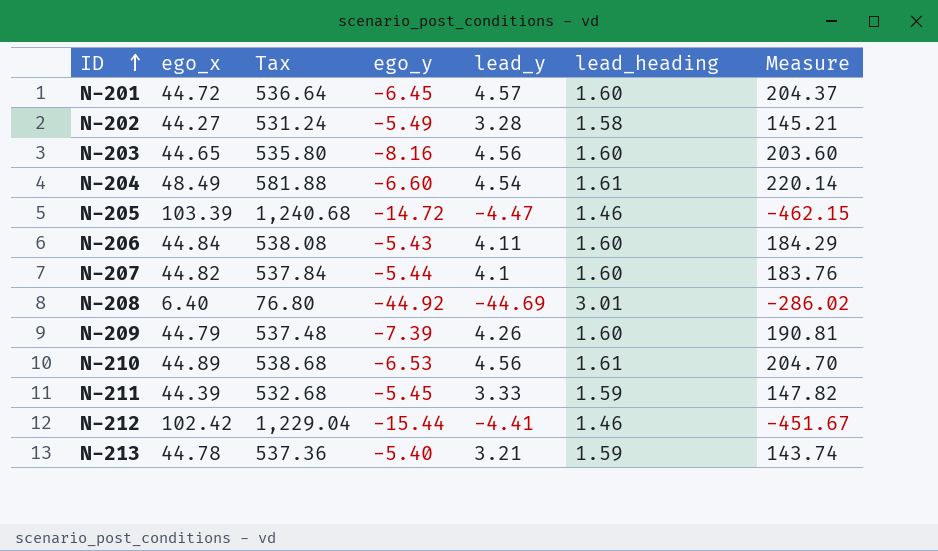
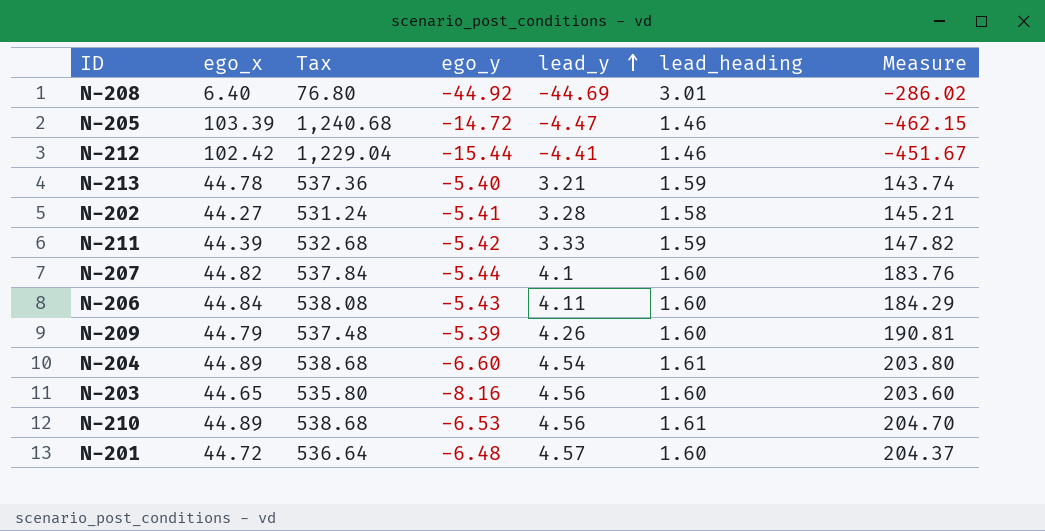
row order: ID ascending -> lead_y ascending
N-202 | ego_y: -5.49 -> -5.41
N-211 | ego_y: -5.45 -> -5.42
N-209 | ego_y: -7.39 -> -5.39
N-204 | ego_x: 48.49 -> 44.89
N-204 | Tax: 581.88 -> 538.68
N-204 | Measure: 220.14 -> 203.80
N-201 | ego_y: -6.45 -> -6.48

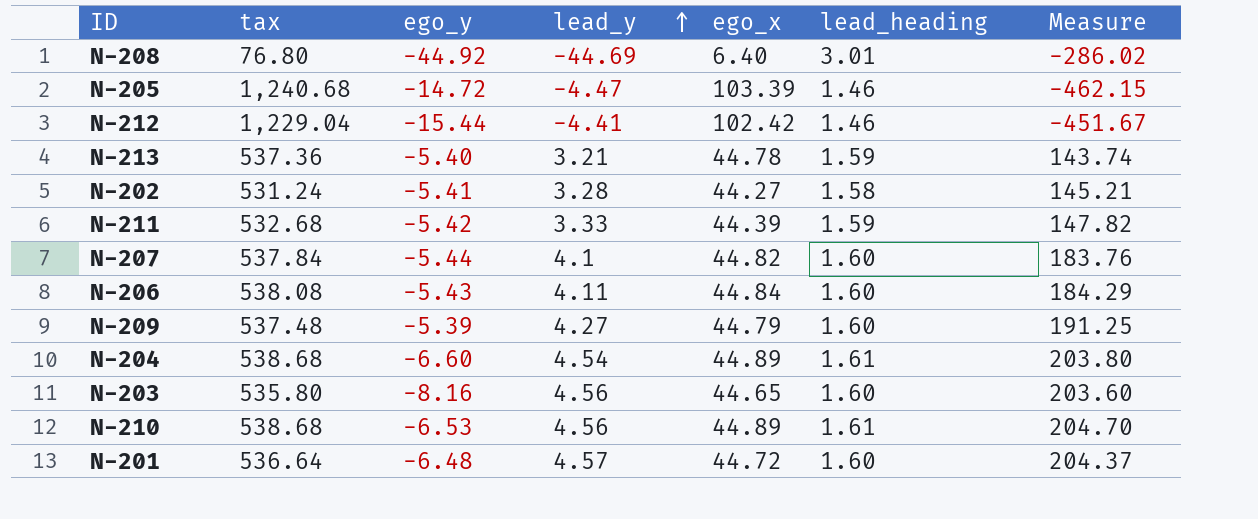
column name: Tax -> tax
column ego_x | position: 2 -> 5
N-209 | lead_y: 4.26 -> 4.27
N-209 | Measure: 190.81 -> 191.25

